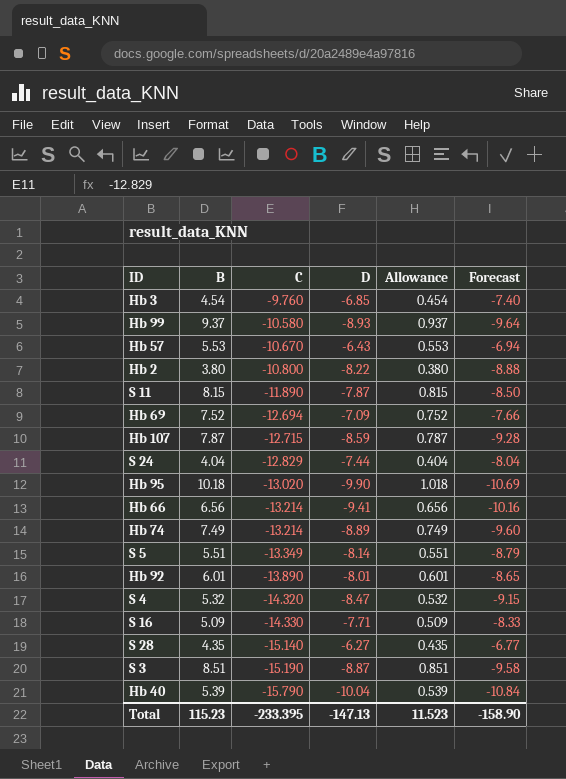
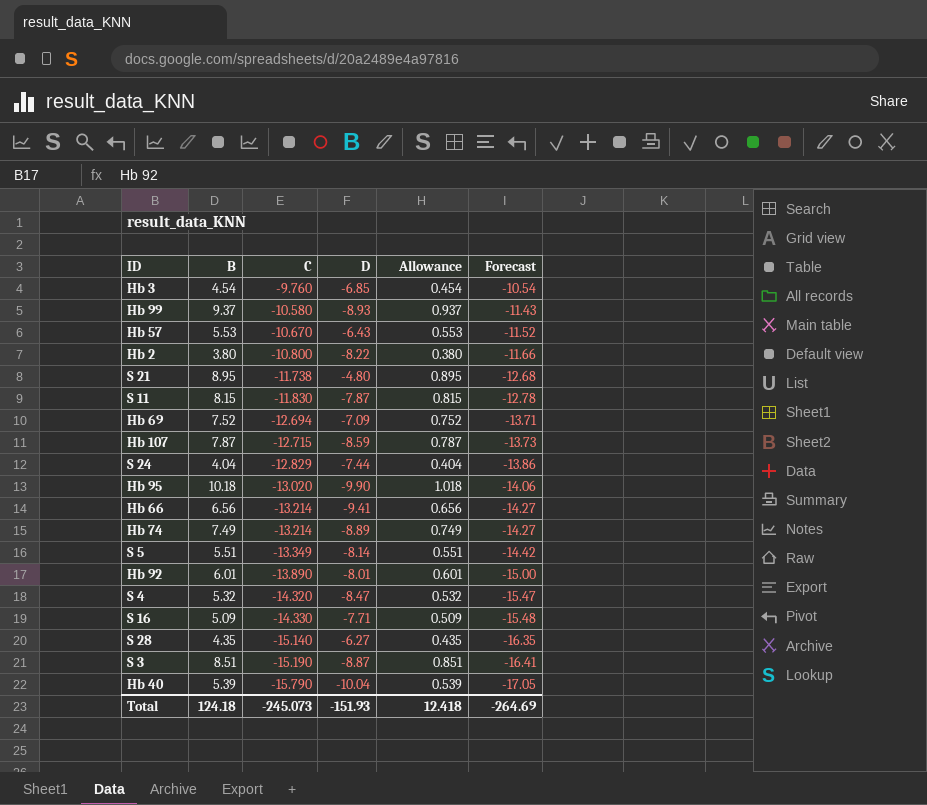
column Forecast | formula: [D] * 1.08 -> [C] * 1.08
row S 21: none -> 8.95 | -11.738 | -4.80 | 0.895 | -12.68
S 11 | C: -11.890 -> -11.830
Total | B: 115.23 -> 124.18
Total | C: -233.395 -> -245.073
Total | D: -147.13 -> -151.93
Total | Allowance: 11.523 -> 12.418
Total | Forecast: -158.90 -> -264.69

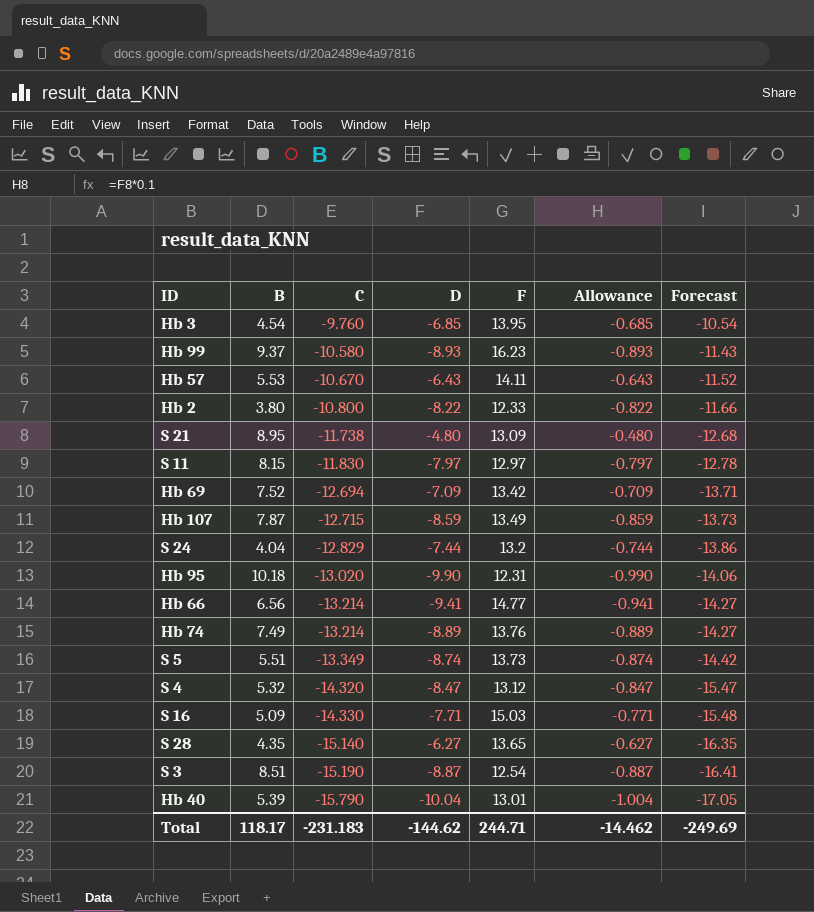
column F | position: none -> 5
column Allowance | formula: [B] * 0.1 -> [D] * 0.1
row Hb 92: 6.01 | -13.890 | -8.01 | 0.601 | -15.00 -> none
S 11 | D: -7.87 -> -7.97
S 5 | D: -8.14 -> -8.74
Total | B: 124.18 -> 118.17
Total | C: -245.073 -> -231.183
Total | D: -151.93 -> -144.62
Total | Allowance: 12.418 -> -14.462
Total | Forecast: -264.69 -> -249.69

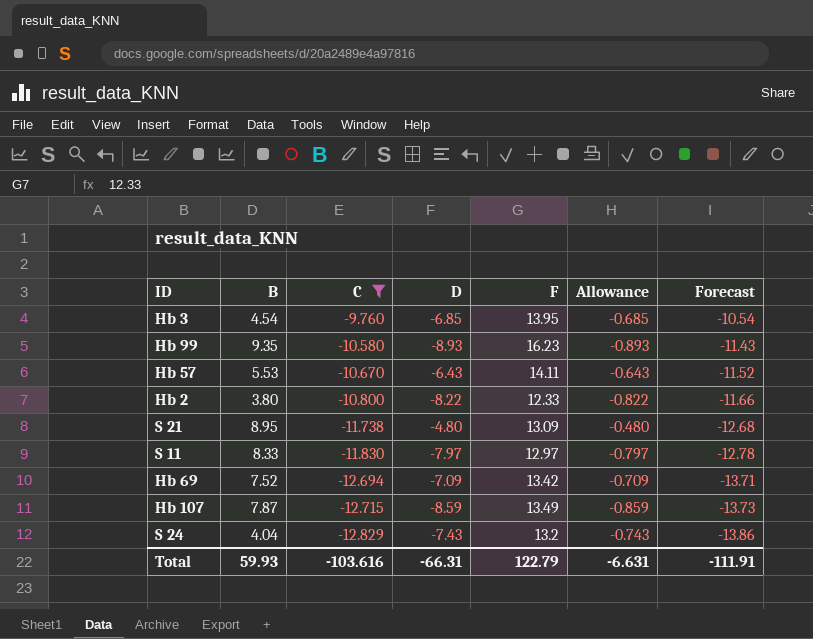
filter: none -> C >= -12.829
Hb 99 | B: 9.37 -> 9.35
S 11 | B: 8.15 -> 8.33
S 24 | D: -7.44 -> -7.43
S 24 | Allowance: -0.744 -> -0.743
Total | B: 118.17 -> 59.93
Total | C: -231.183 -> -103.616
Total | D: -144.62 -> -66.31
Total | F: 244.71 -> 122.79
Total | Allowance: -14.462 -> -6.631
Total | Forecast: -249.69 -> -111.91

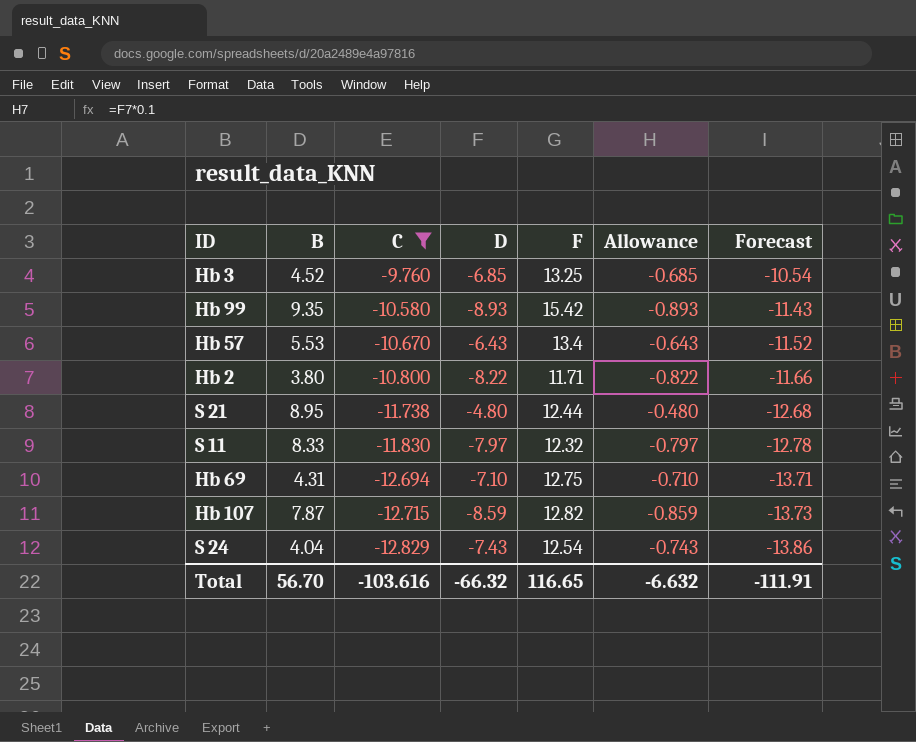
Hb 3 | B: 4.54 -> 4.52
Hb 3 | F: 13.95 -> 13.25
Hb 99 | F: 16.23 -> 15.42
Hb 57 | F: 14.11 -> 13.4
Hb 2 | F: 12.33 -> 11.71
S 21 | F: 13.09 -> 12.44
S 11 | F: 12.97 -> 12.32
Hb 69 | B: 7.52 -> 4.31
Hb 69 | D: -7.09 -> -7.10
Hb 69 | F: 13.42 -> 12.75
Hb 69 | Allowance: -0.709 -> -0.710
Hb 107 | F: 13.49 -> 12.82
S 24 | F: 13.2 -> 12.54
Total | B: 59.93 -> 56.70
Total | D: -66.31 -> -66.32
Total | F: 122.79 -> 116.65
Total | Allowance: -6.631 -> -6.632

